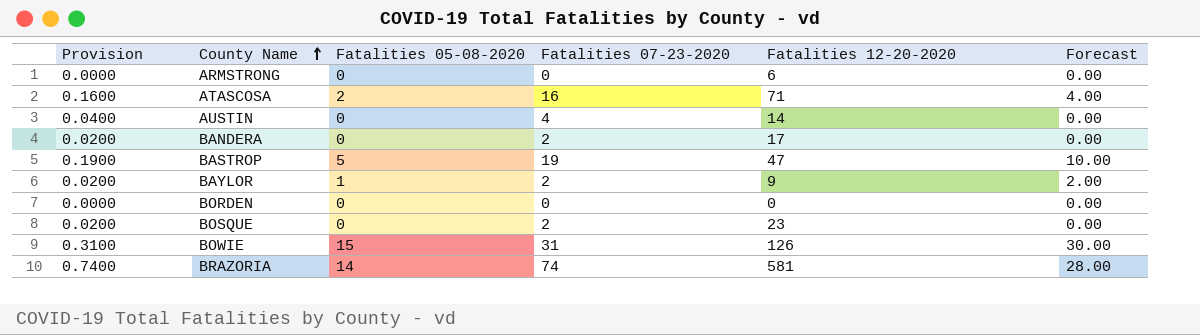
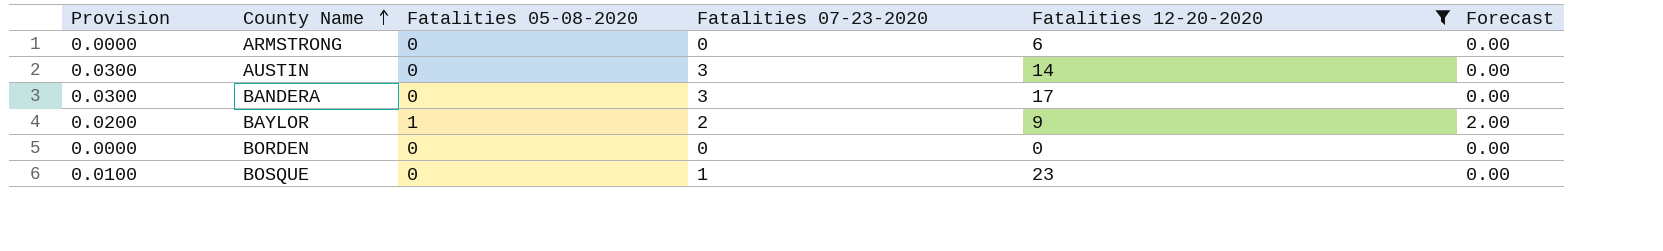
filter: none -> Fatalities 12-20-2020 <= 23
AUSTIN | Provision: 0.0400 -> 0.0300
AUSTIN | Fatalities 07-23-2020: 4 -> 3
BANDERA | Provision: 0.0200 -> 0.0300
BANDERA | Fatalities 07-23-2020: 2 -> 3
BOSQUE | Provision: 0.0200 -> 0.0100
BOSQUE | Fatalities 07-23-2020: 2 -> 1

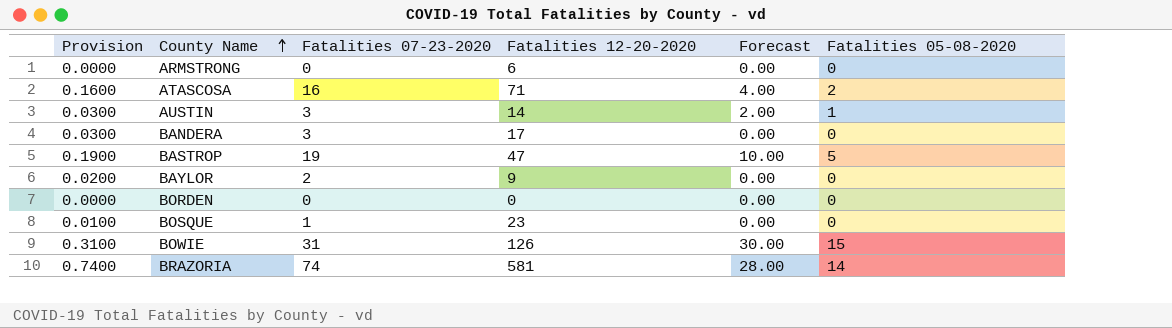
filter: Fatalities 12-20-2020 <= 23 -> none
column Fatalities 05-08-2020 | position: 3 -> 6
AUSTIN | Forecast: 0.00 -> 2.00
AUSTIN | Fatalities 05-08-2020: 0 -> 1
BAYLOR | Forecast: 2.00 -> 0.00
BAYLOR | Fatalities 05-08-2020: 1 -> 0

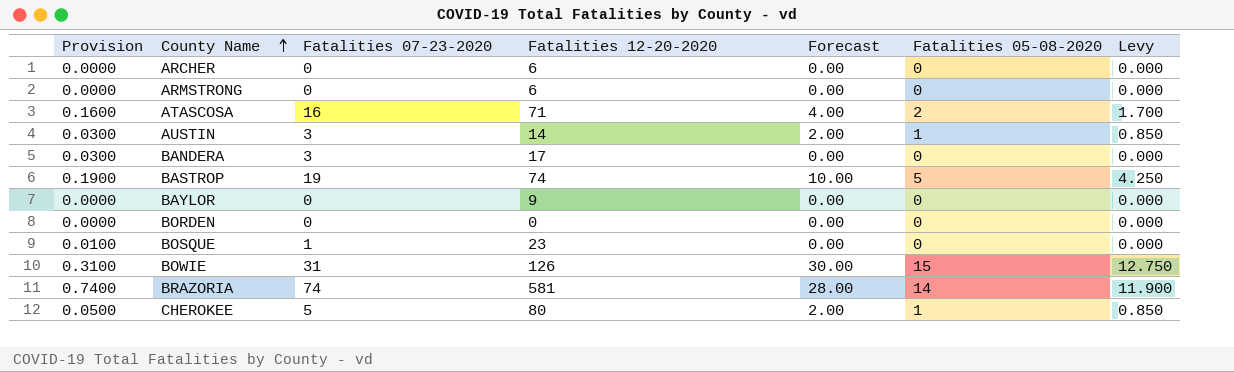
column Levy | formula: none -> [Fatalities 05-08-2020] * 0.85
row ARCHER: none -> 0.0000 | 0 | 6 | 0.00 | 0 | 0.000
BASTROP | Fatalities 12-20-2020: 47 -> 74
BAYLOR | Provision: 0.0200 -> 0.0000
BAYLOR | Fatalities 07-23-2020: 2 -> 0
row CHEROKEE: none -> 0.0500 | 5 | 80 | 2.00 | 1 | 0.850

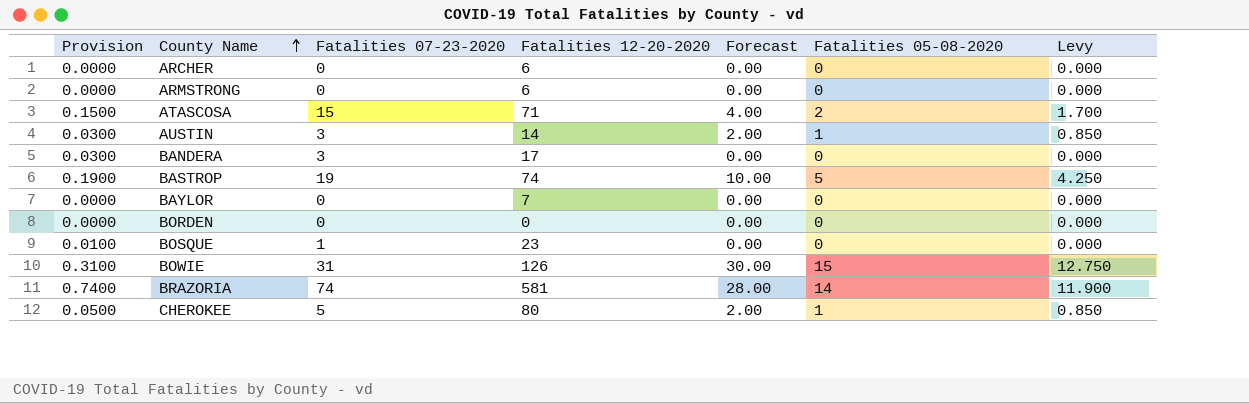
ATASCOSA | Provision: 0.1600 -> 0.1500
ATASCOSA | Fatalities 07-23-2020: 16 -> 15
BAYLOR | Fatalities 12-20-2020: 9 -> 7

